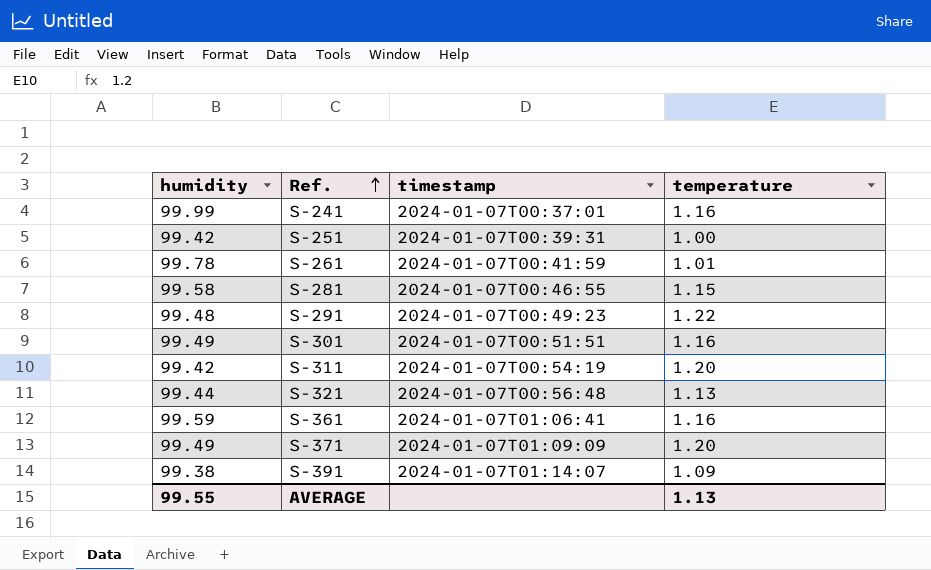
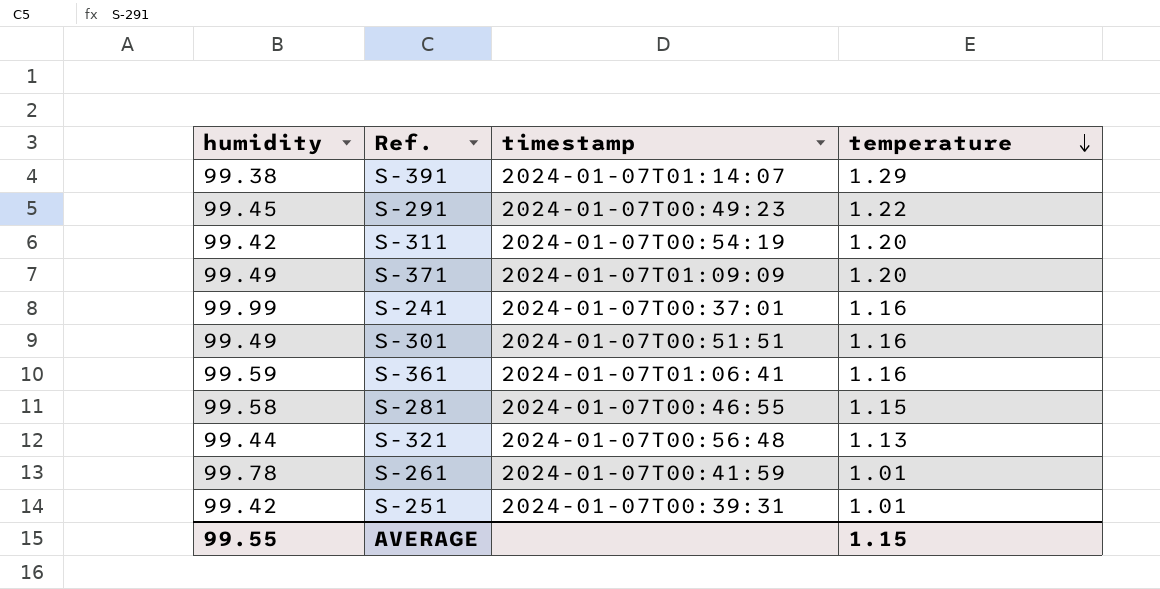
row order: Ref. ascending -> temperature descending
S-391 | temperature: 1.09 -> 1.29
S-291 | humidity: 99.48 -> 99.45
S-251 | temperature: 1.00 -> 1.01
AVERAGE | temperature: 1.13 -> 1.15

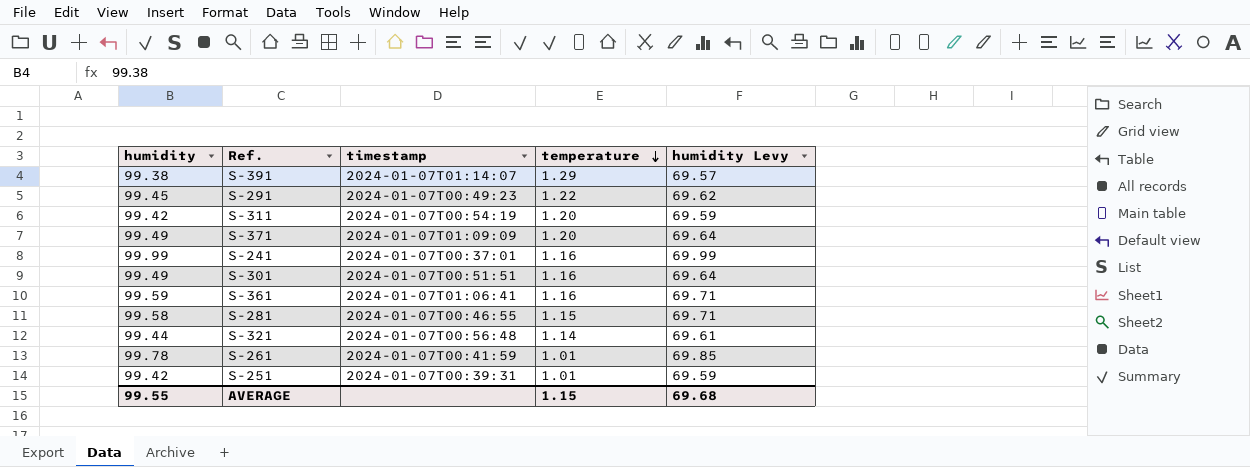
column humidity Levy | formula: none -> [humidity] * 0.7
S-321 | temperature: 1.13 -> 1.14

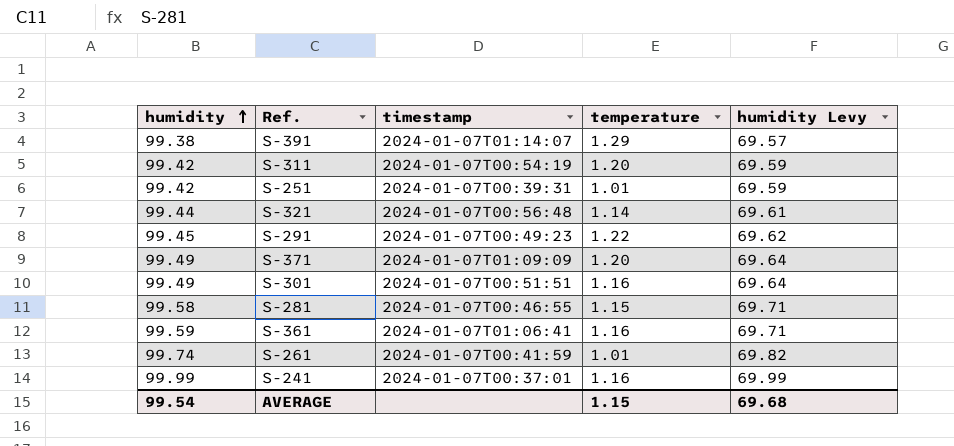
row order: temperature descending -> humidity ascending
S-261 | humidity: 99.78 -> 99.74
S-261 | humidity Levy: 69.85 -> 69.82
AVERAGE | humidity: 99.55 -> 99.54

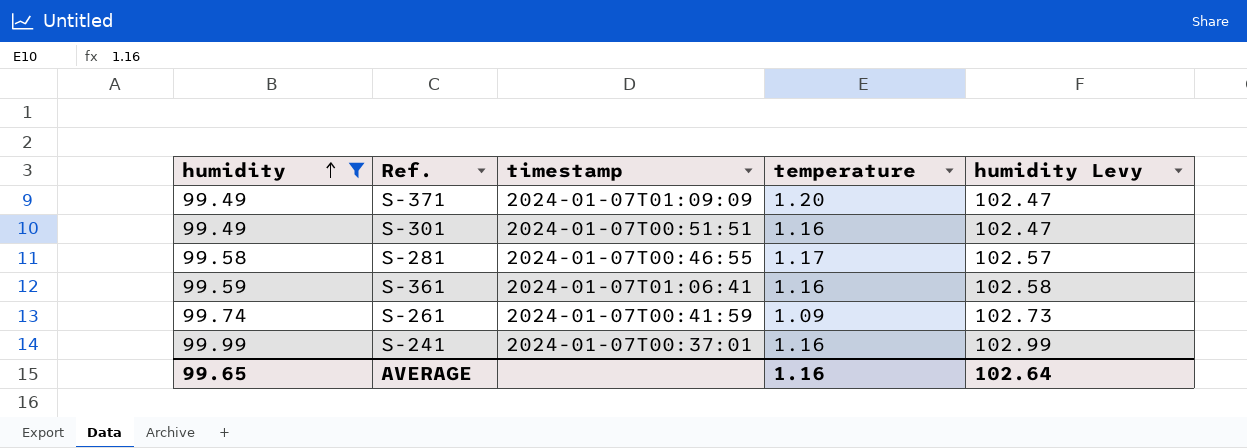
filter: none -> humidity >= 99.49
column humidity Levy | formula: [humidity] * 0.7 -> [humidity] * 1.03
S-281 | temperature: 1.15 -> 1.17
S-261 | temperature: 1.01 -> 1.09
AVERAGE | humidity: 99.54 -> 99.65
AVERAGE | temperature: 1.15 -> 1.16
AVERAGE | humidity Levy: 69.68 -> 102.64

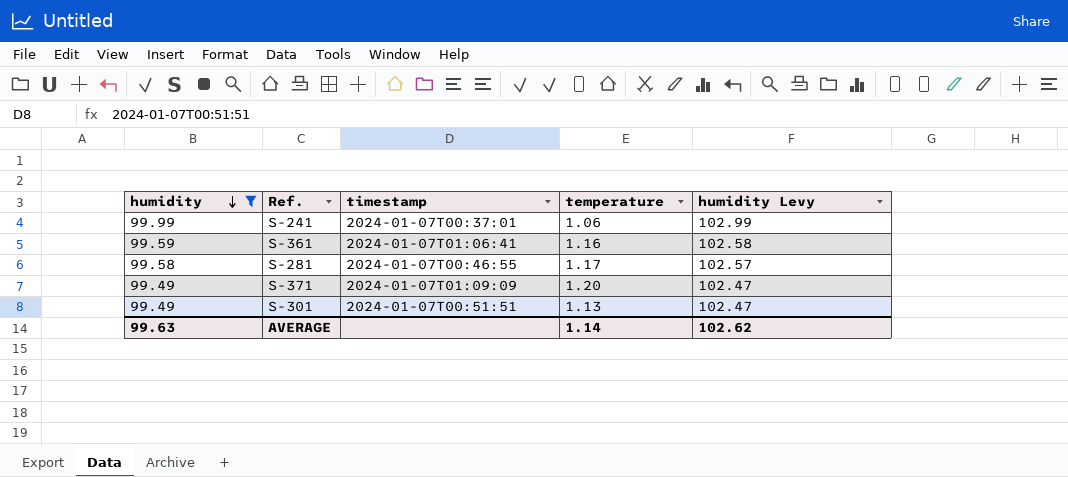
row order: humidity ascending -> humidity descending
row S-261: 99.74 | 2024-01-07T00:41:59 | 1.09 | 102.73 -> none
S-241 | temperature: 1.16 -> 1.06
S-301 | temperature: 1.16 -> 1.13
AVERAGE | humidity: 99.65 -> 99.63
AVERAGE | temperature: 1.16 -> 1.14
AVERAGE | humidity Levy: 102.64 -> 102.62

